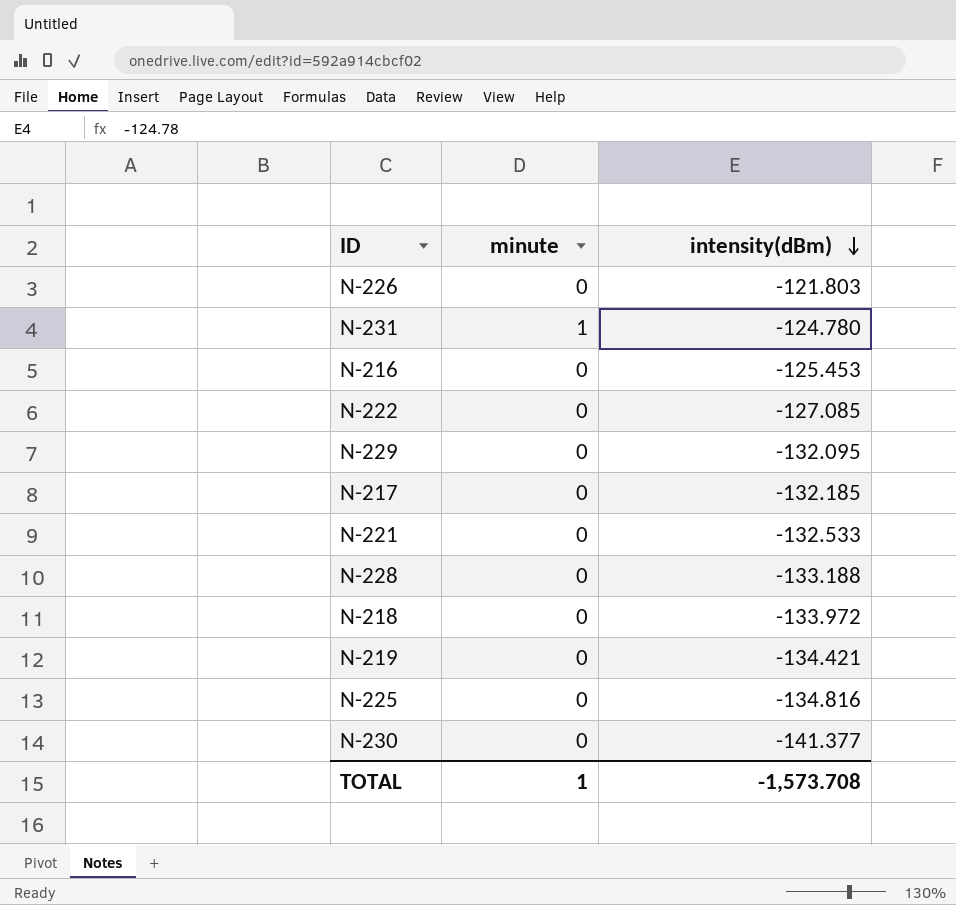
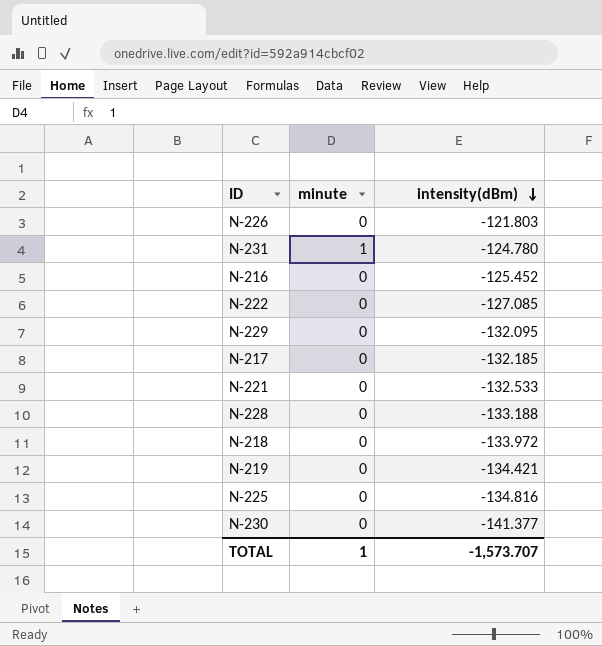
N-216 | intensity(dBm): -125.453 -> -125.452
TOTAL | intensity(dBm): -1,573.708 -> -1,573.707

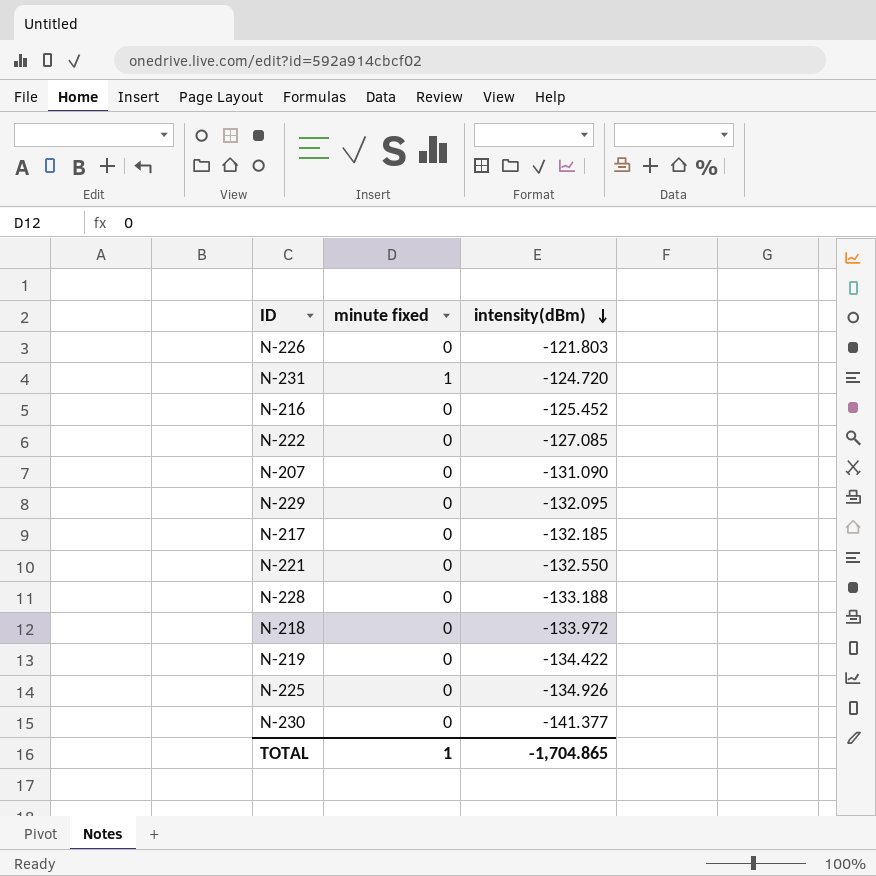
column name: minute -> minute fixed
N-231 | intensity(dBm): -124.780 -> -124.720
row N-207: none -> 0 | -131.090
N-221 | intensity(dBm): -132.533 -> -132.550
N-219 | intensity(dBm): -134.421 -> -134.422
N-225 | intensity(dBm): -134.816 -> -134.926
TOTAL | intensity(dBm): -1,573.707 -> -1,704.865

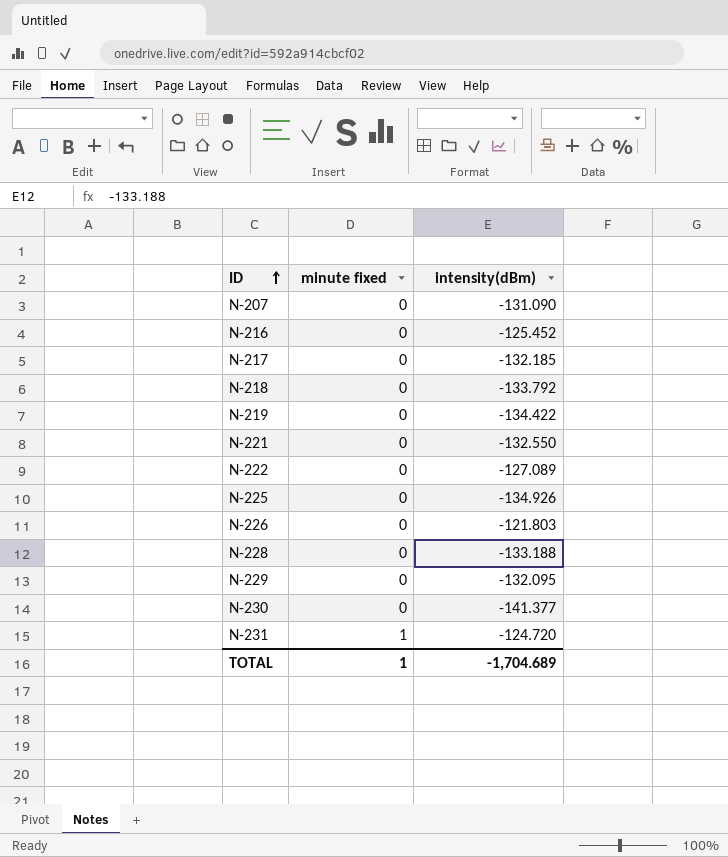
row order: intensity(dBm) descending -> ID ascending
N-218 | intensity(dBm): -133.972 -> -133.792
N-222 | intensity(dBm): -127.085 -> -127.089
TOTAL | intensity(dBm): -1,704.865 -> -1,704.689

